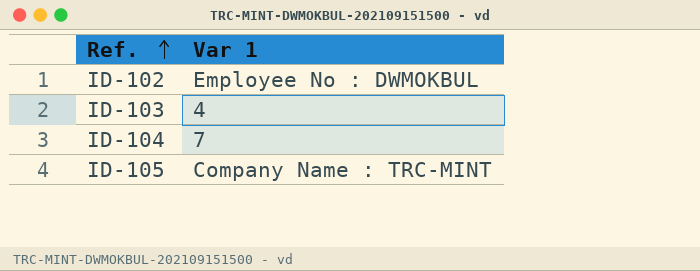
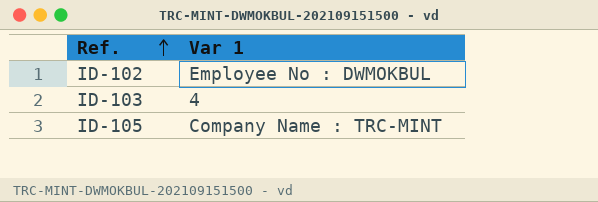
row ID-104: 7 -> none

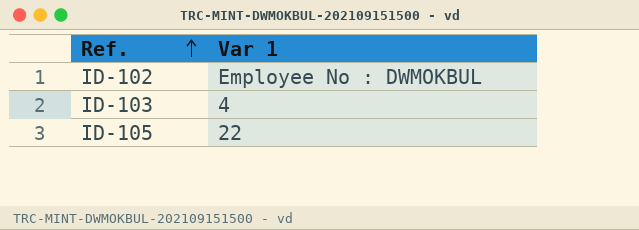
ID-105 | Var 1: Company Name : TRC-MINT -> 22

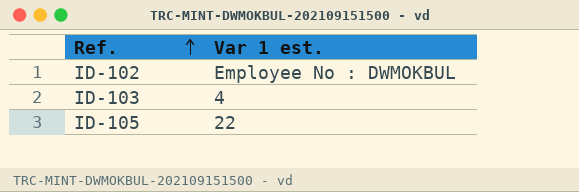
column name: Var 1 -> Var 1 est.

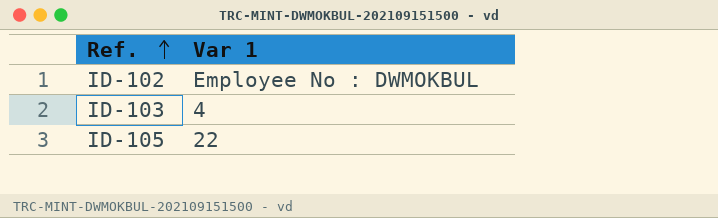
column name: Var 1 est. -> Var 1

